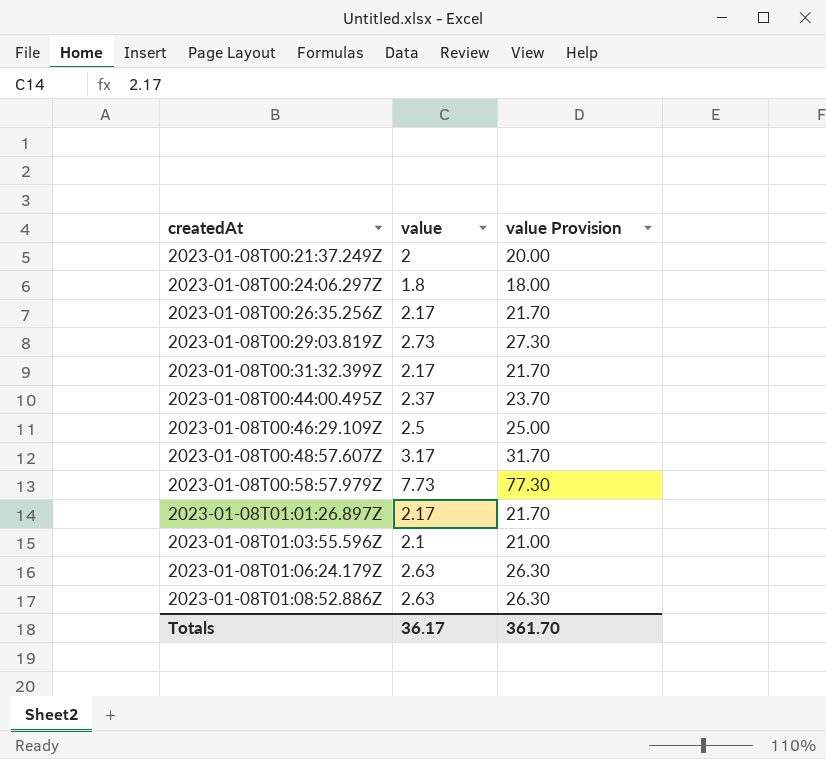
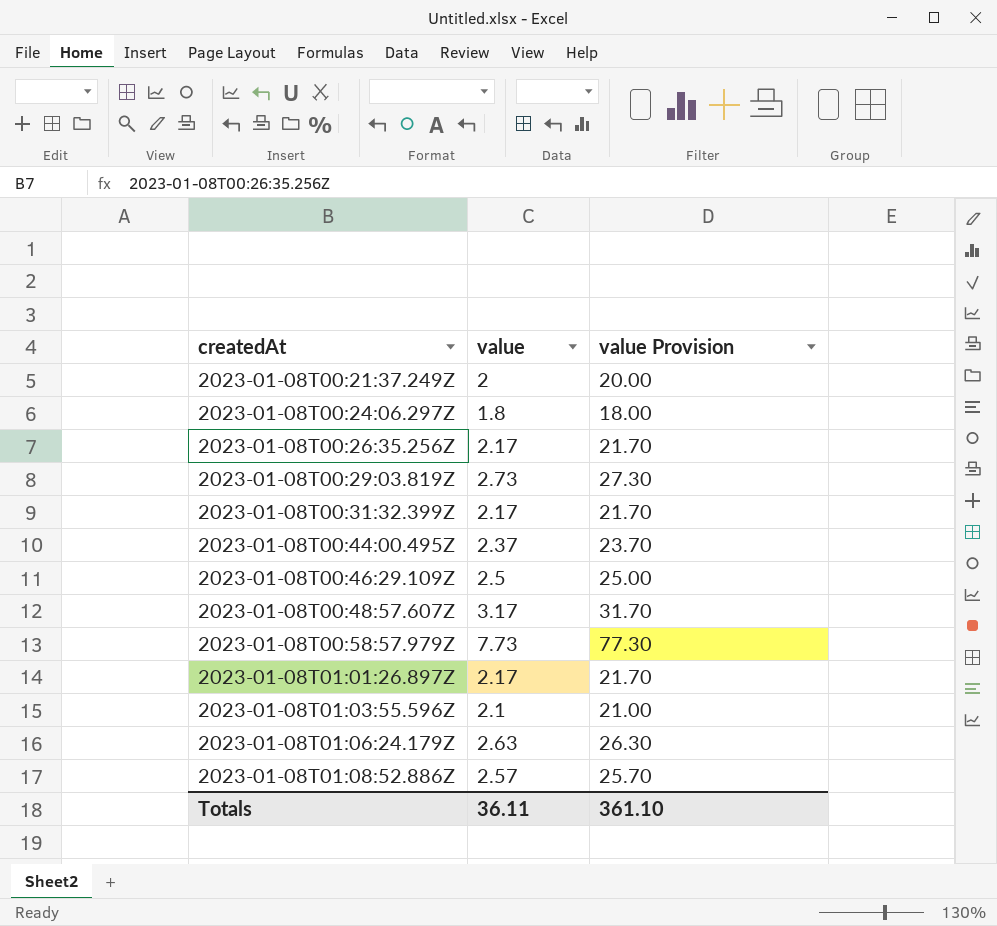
2023-01-08T01:08:52.886Z | value: 2.63 -> 2.57
2023-01-08T01:08:52.886Z | value Provision: 26.30 -> 25.70
Totals | value: 36.17 -> 36.11
Totals | value Provision: 361.70 -> 361.10

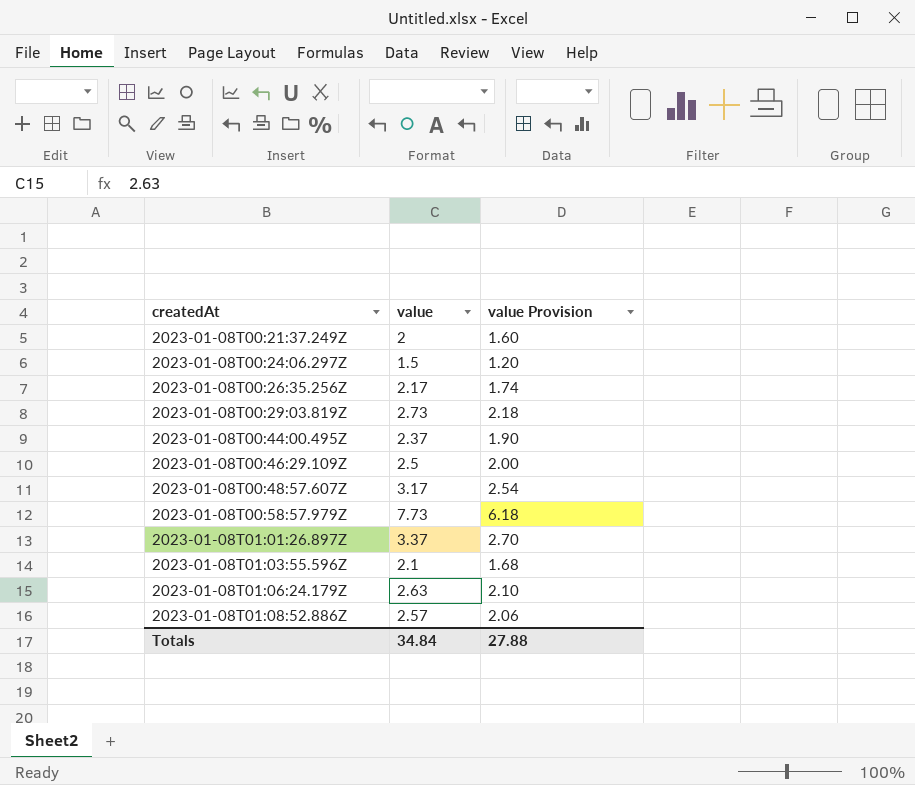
column value Provision | formula: [value] * 10 -> [value] * 0.8
row 2023-01-08T00:31:32.399Z: 2.17 | 21.70 -> none
2023-01-08T00:24:06.297Z | value: 1.8 -> 1.5
2023-01-08T01:01:26.897Z | value: 2.17 -> 3.37
Totals | value: 36.11 -> 34.84
Totals | value Provision: 361.10 -> 27.88

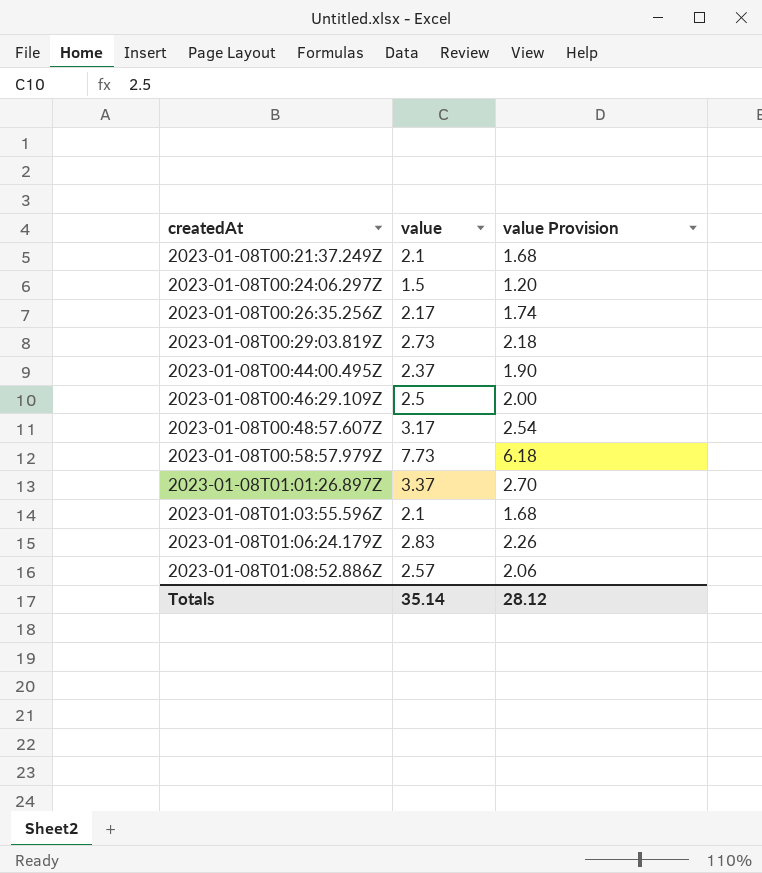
2023-01-08T00:21:37.249Z | value: 2 -> 2.1
2023-01-08T00:21:37.249Z | value Provision: 1.60 -> 1.68
2023-01-08T01:06:24.179Z | value: 2.63 -> 2.83
2023-01-08T01:06:24.179Z | value Provision: 2.10 -> 2.26
Totals | value: 34.84 -> 35.14
Totals | value Provision: 27.88 -> 28.12

